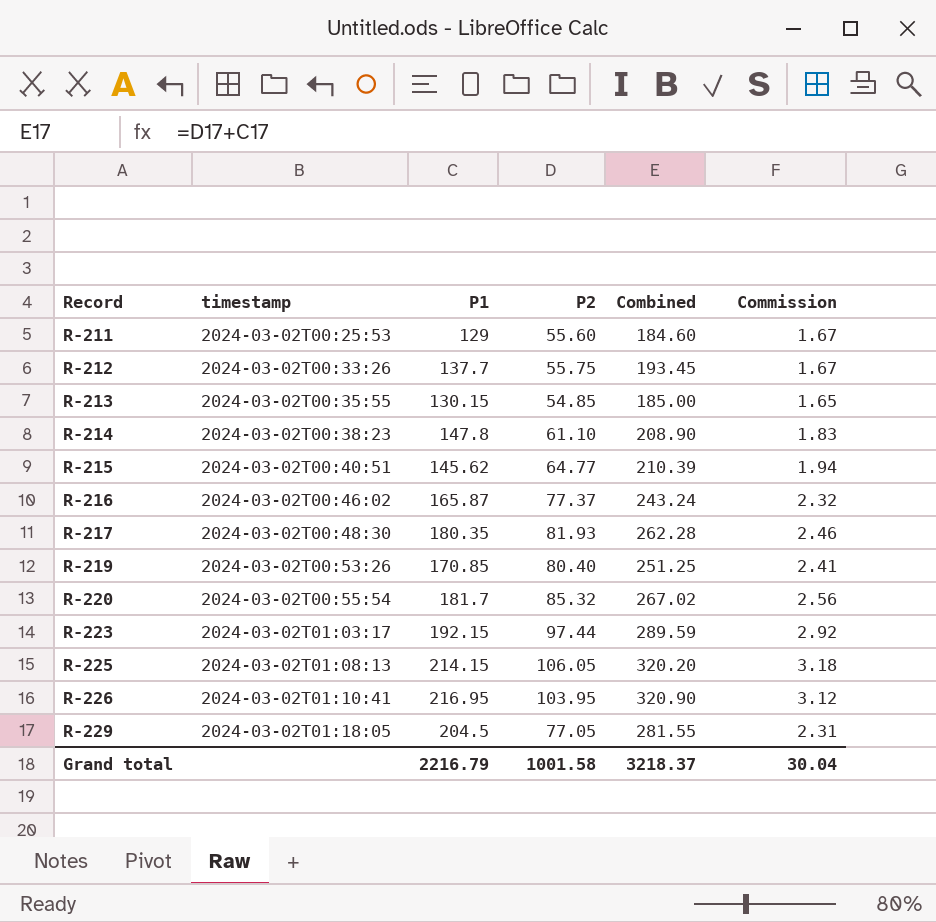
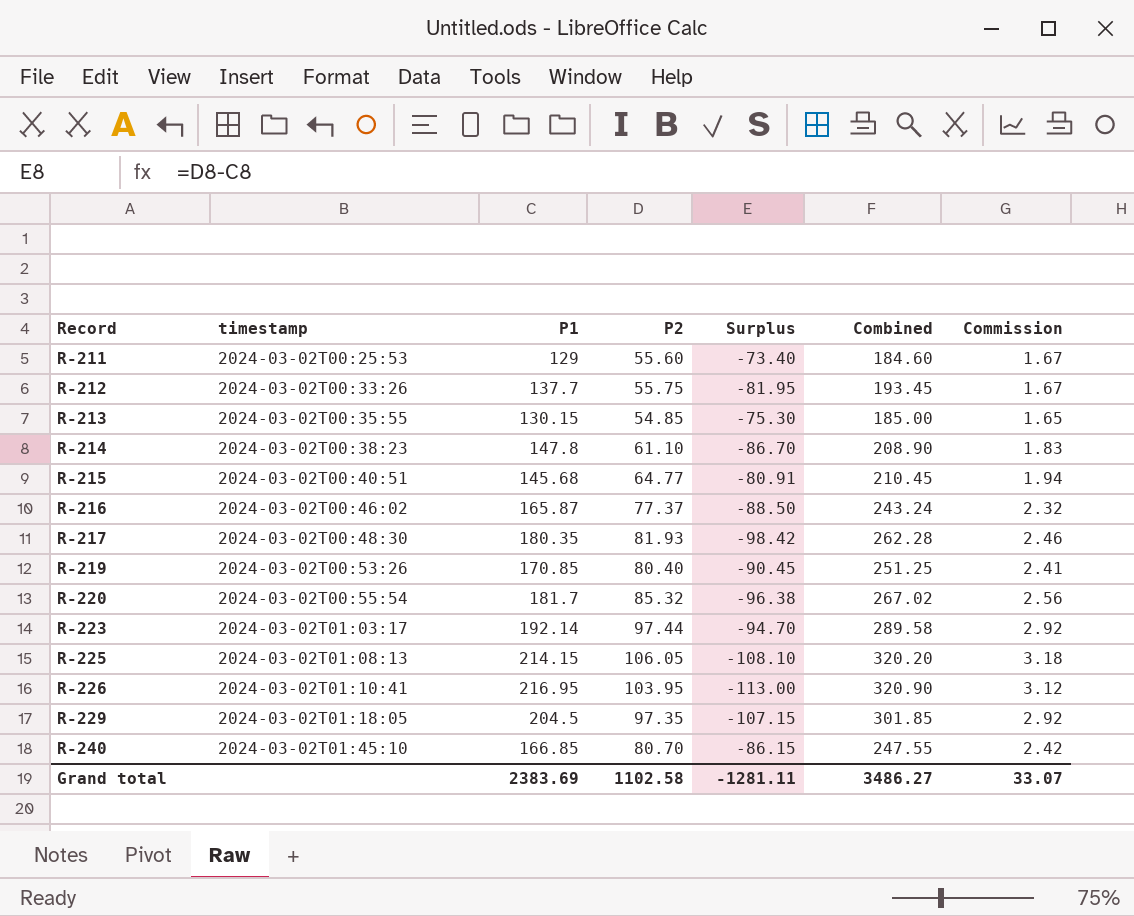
column Surplus | formula: none -> [P2] - [P1]
R-215 | P1: 145.62 -> 145.68
R-215 | Combined: 210.39 -> 210.45
R-223 | P1: 192.15 -> 192.14
R-223 | Combined: 289.59 -> 289.58
R-229 | P2: 77.05 -> 97.35
R-229 | Combined: 281.55 -> 301.85
R-229 | Commission: 2.31 -> 2.92
row R-240: none -> 2024-03-02T01:45:10 | 166.85 | 80.70 | -86.15 | 247.55 | 2.42
Grand total | P1: 2216.79 -> 2383.69
Grand total | P2: 1001.58 -> 1102.58
Grand total | Combined: 3218.37 -> 3486.27
Grand total | Commission: 30.04 -> 33.07

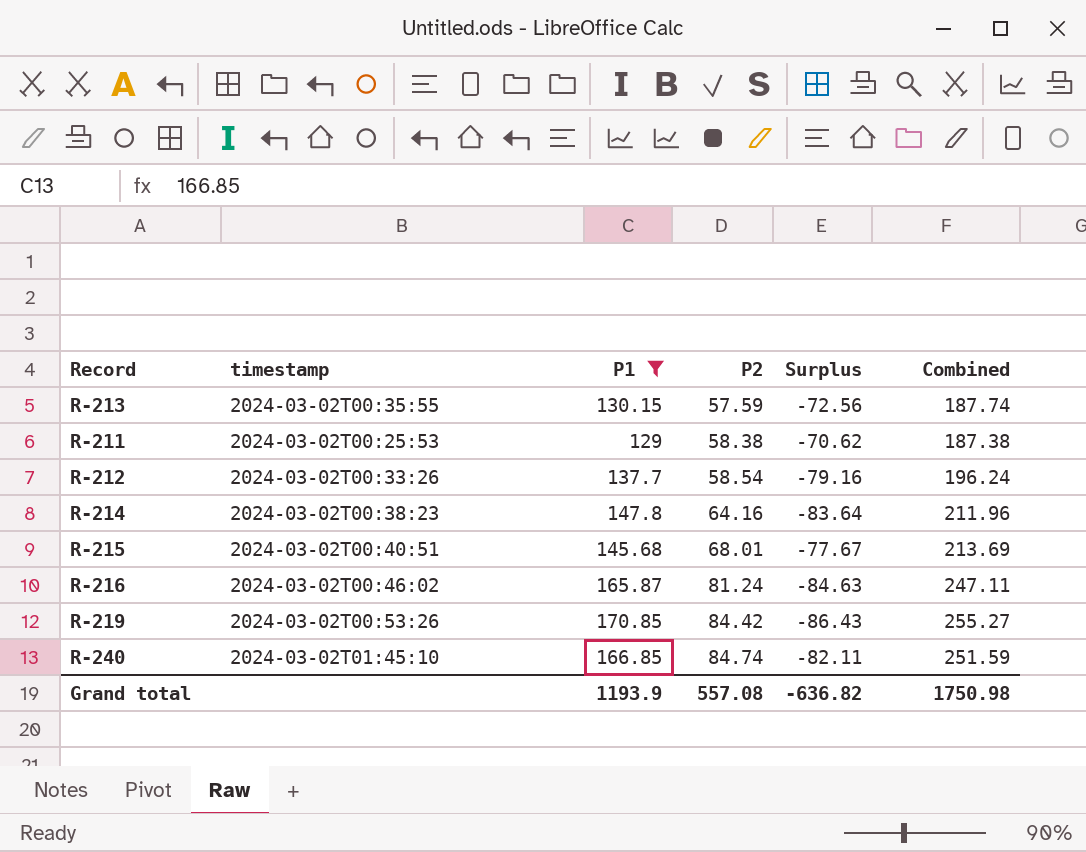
filter: none -> P1 <= 170.85
row order: Record ascending -> P2 ascending
column Commission | formula: [P2] * 0.03 -> none
R-213 | P2: 54.85 -> 57.59
R-213 | Surplus: -75.30 -> -72.56
R-213 | Combined: 185.00 -> 187.74
R-211 | P2: 55.60 -> 58.38
R-211 | Surplus: -73.40 -> -70.62
R-211 | Combined: 184.60 -> 187.38
R-212 | P2: 55.75 -> 58.54
R-212 | Surplus: -81.95 -> -79.16
R-212 | Combined: 193.45 -> 196.24
R-214 | P2: 61.10 -> 64.16
R-214 | Surplus: -86.70 -> -83.64
R-214 | Combined: 208.90 -> 211.96
R-215 | P2: 64.77 -> 68.01
R-215 | Surplus: -80.91 -> -77.67
R-215 | Combined: 210.45 -> 213.69
R-216 | P2: 77.37 -> 81.24
R-216 | Surplus: -88.50 -> -84.63
R-216 | Combined: 243.24 -> 247.11
R-219 | P2: 80.40 -> 84.42
R-219 | Surplus: -90.45 -> -86.43
R-219 | Combined: 251.25 -> 255.27
R-240 | P2: 80.70 -> 84.74
R-240 | Surplus: -86.15 -> -82.11
R-240 | Combined: 247.55 -> 251.59
Grand total | P1: 2383.69 -> 1193.9
Grand total | P2: 1102.58 -> 557.08
Grand total | Surplus: -1281.11 -> -636.82
Grand total | Combined: 3486.27 -> 1750.98

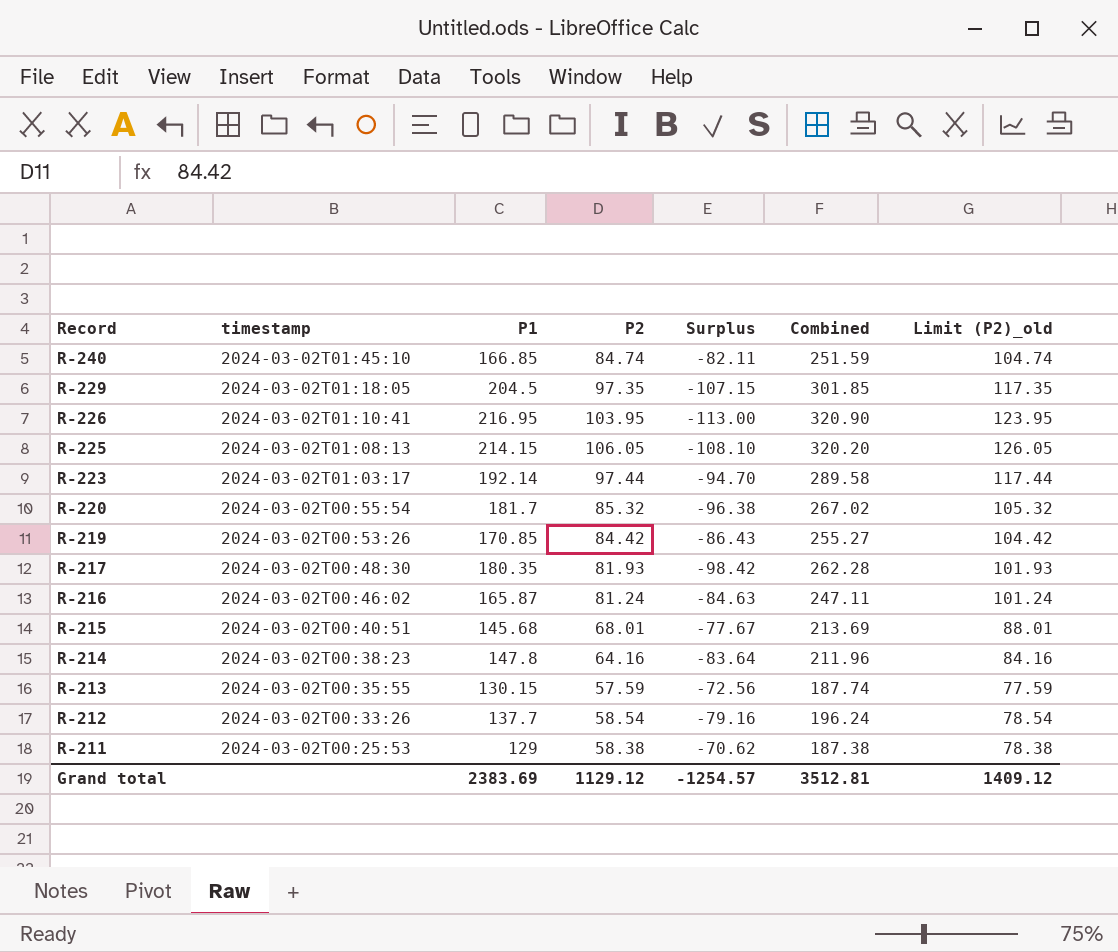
filter: P1 <= 170.85 -> none
row order: P2 ascending -> Record descending
column Limit (P2)_old | formula: none -> [P2] + 20
Grand total | P1: 1193.9 -> 2383.69
Grand total | P2: 557.08 -> 1129.12
Grand total | Surplus: -636.82 -> -1254.57
Grand total | Combined: 1750.98 -> 3512.81

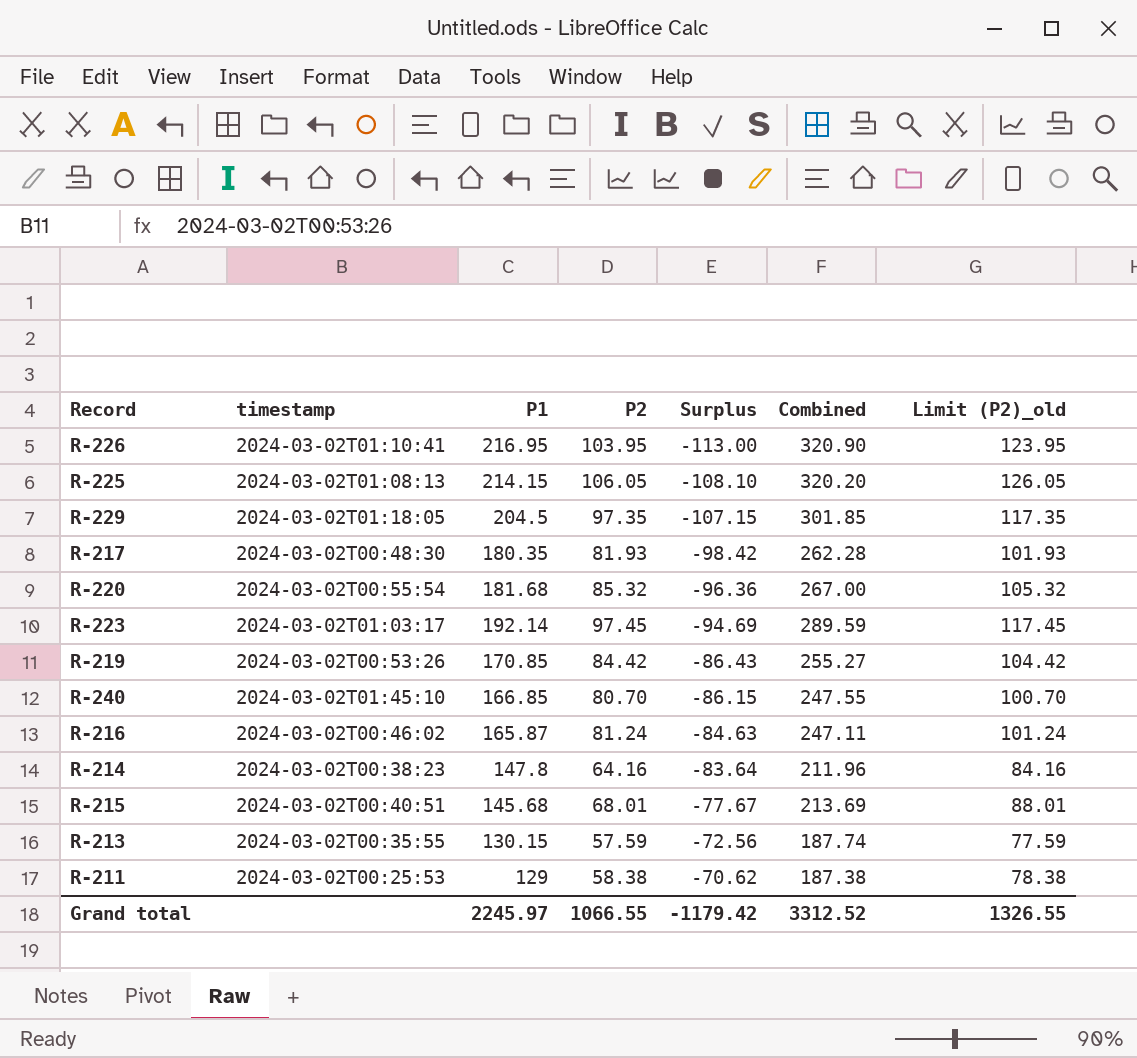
row order: Record descending -> Surplus ascending
row R-212: 2024-03-02T00:33:26 | 137.7 | 58.54 | -79.16 | 196.24 | 78.54 -> none
R-220 | P1: 181.7 -> 181.68
R-220 | Surplus: -96.38 -> -96.36
R-220 | Combined: 267.02 -> 267.00
R-223 | P2: 97.44 -> 97.45
R-223 | Surplus: -94.70 -> -94.69
R-223 | Combined: 289.58 -> 289.59
R-223 | Limit (P2)_old: 117.44 -> 117.45
R-240 | P2: 84.74 -> 80.70
R-240 | Surplus: -82.11 -> -86.15
R-240 | Combined: 251.59 -> 247.55
R-240 | Limit (P2)_old: 104.74 -> 100.70
Grand total | P1: 2383.69 -> 2245.97
Grand total | P2: 1129.12 -> 1066.55
Grand total | Surplus: -1254.57 -> -1179.42
Grand total | Combined: 3512.81 -> 3312.52
Grand total | Limit (P2)_old: 1409.12 -> 1326.55

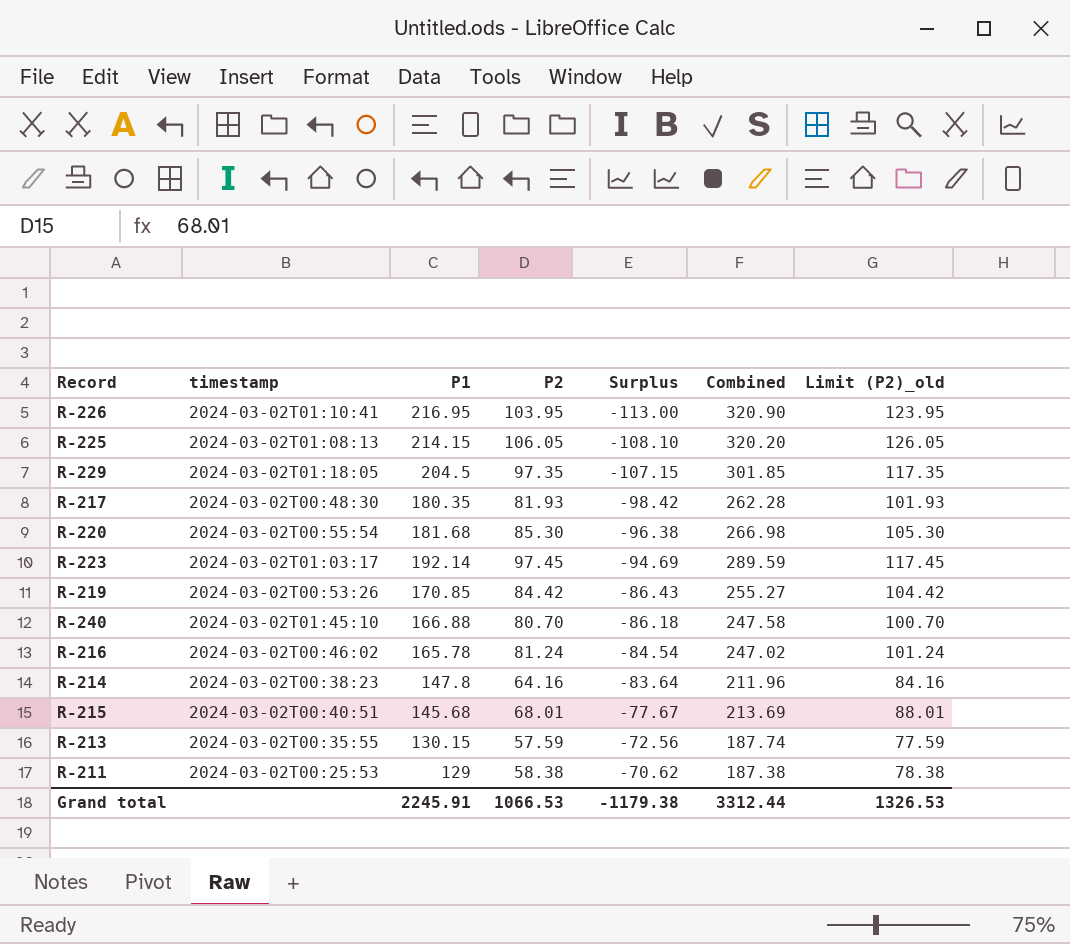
R-220 | P2: 85.32 -> 85.30
R-220 | Surplus: -96.36 -> -96.38
R-220 | Combined: 267.00 -> 266.98
R-220 | Limit (P2)_old: 105.32 -> 105.30
R-240 | P1: 166.85 -> 166.88
R-240 | Surplus: -86.15 -> -86.18
R-240 | Combined: 247.55 -> 247.58
R-216 | P1: 165.87 -> 165.78
R-216 | Surplus: -84.63 -> -84.54
R-216 | Combined: 247.11 -> 247.02
Grand total | P1: 2245.97 -> 2245.91
Grand total | P2: 1066.55 -> 1066.53
Grand total | Surplus: -1179.42 -> -1179.38
Grand total | Combined: 3312.52 -> 3312.44
Grand total | Limit (P2)_old: 1326.55 -> 1326.53

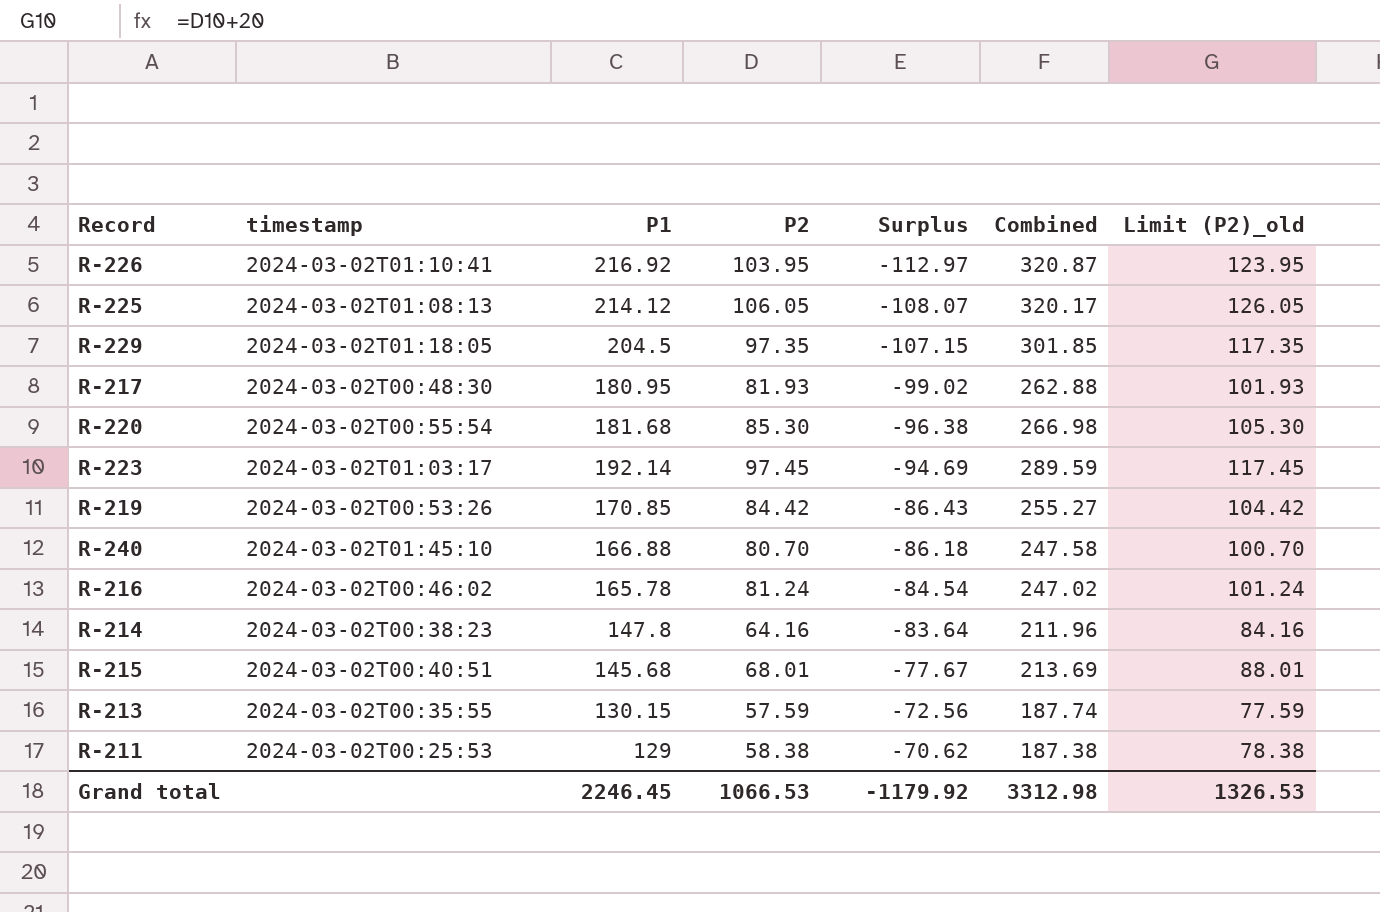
R-226 | P1: 216.95 -> 216.92
R-226 | Surplus: -113.00 -> -112.97
R-226 | Combined: 320.90 -> 320.87
R-225 | P1: 214.15 -> 214.12
R-225 | Surplus: -108.10 -> -108.07
R-225 | Combined: 320.20 -> 320.17
R-217 | P1: 180.35 -> 180.95
R-217 | Surplus: -98.42 -> -99.02
R-217 | Combined: 262.28 -> 262.88
Grand total | P1: 2245.91 -> 2246.45
Grand total | Surplus: -1179.38 -> -1179.92
Grand total | Combined: 3312.44 -> 3312.98

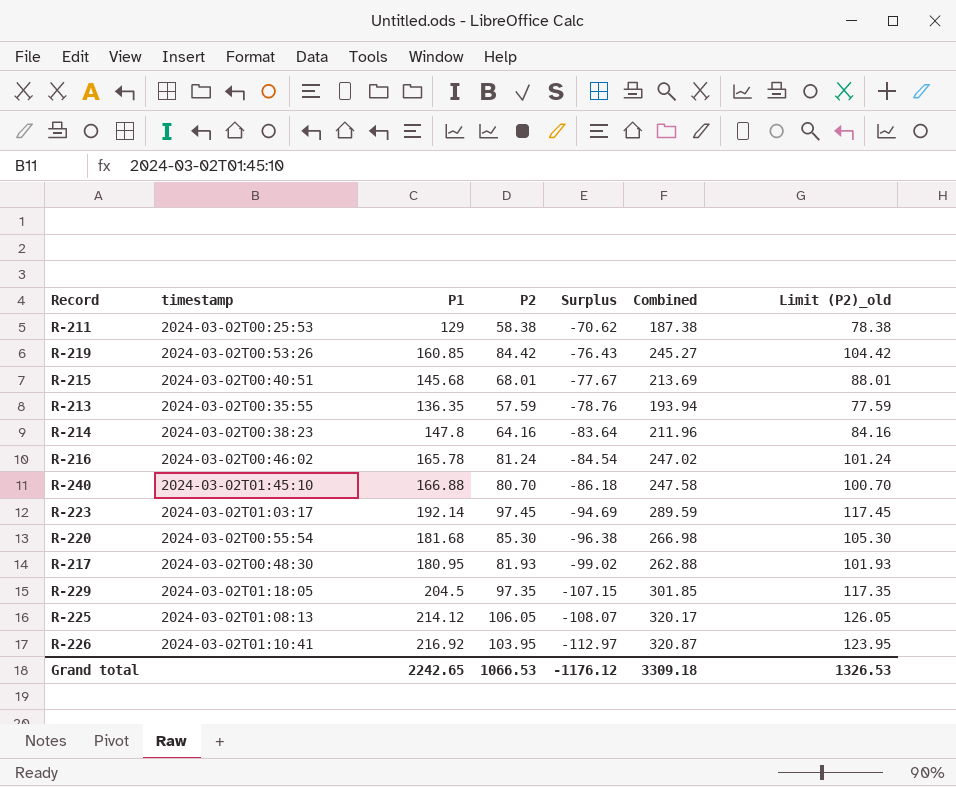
row order: Surplus ascending -> Surplus descending
R-219 | P1: 170.85 -> 160.85
R-219 | Surplus: -86.43 -> -76.43
R-219 | Combined: 255.27 -> 245.27
R-213 | P1: 130.15 -> 136.35
R-213 | Surplus: -72.56 -> -78.76
R-213 | Combined: 187.74 -> 193.94
Grand total | P1: 2246.45 -> 2242.65
Grand total | Surplus: -1179.92 -> -1176.12
Grand total | Combined: 3312.98 -> 3309.18

